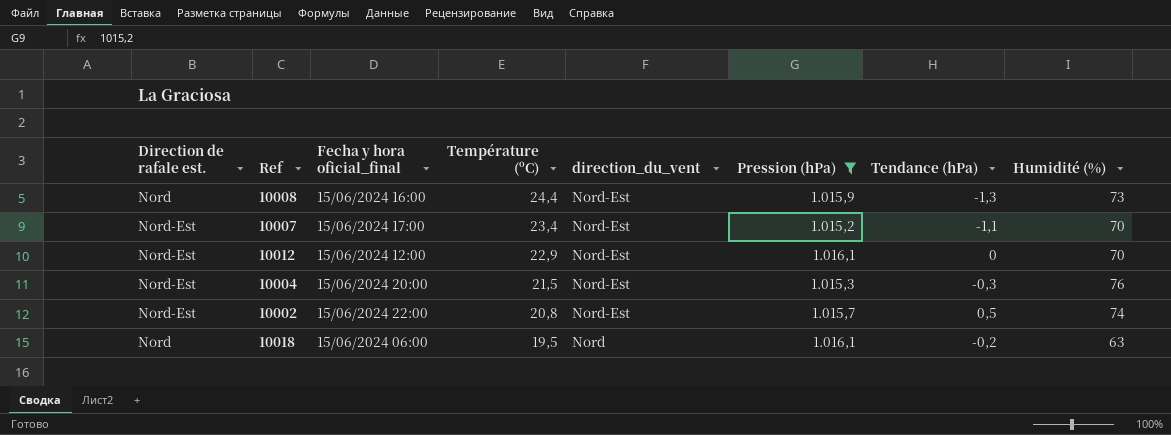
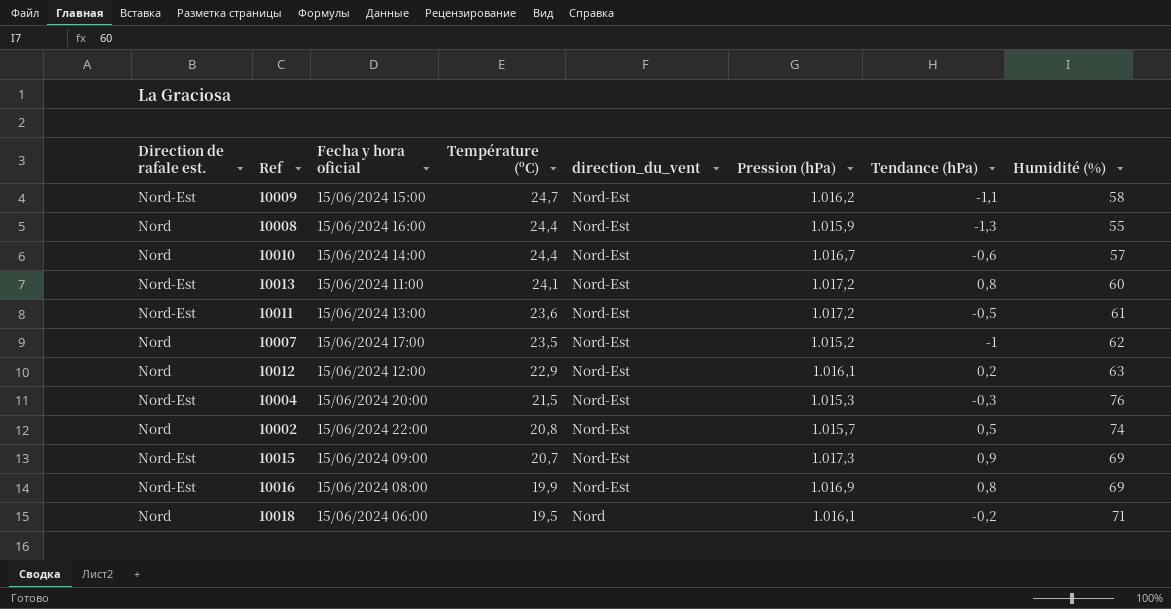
filter: Pression (hPa) <= 1.016,1 -> none
column name: Fecha y hora oficial_final -> Fecha y hora oficial
10008 | Humidité (%): 73 -> 55
10007 | Direction de rafale est.: Nord-Est -> Nord
10007 | Température (ºC): 23,4 -> 23,5
10007 | Tendance (hPa): -1,1 -> -1
10007 | Humidité (%): 70 -> 62
10012 | Direction de rafale est.: Nord-Est -> Nord
10012 | Tendance (hPa): 0 -> 0,2
10012 | Humidité (%): 70 -> 63
10002 | Direction de rafale est.: Nord-Est -> Nord
10018 | Humidité (%): 63 -> 71

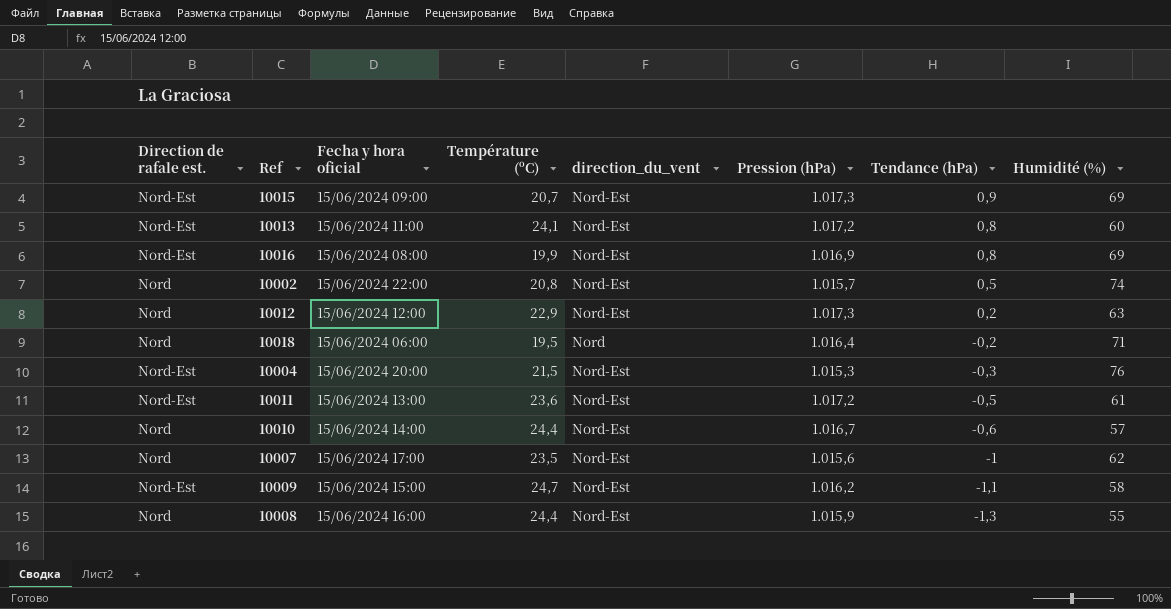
row order: Température (ºC) descending -> Tendance (hPa) descending
10012 | Pression (hPa): 1.016,1 -> 1.017,3
10018 | Pression (hPa): 1.016,1 -> 1.016,4
10007 | Pression (hPa): 1.015,2 -> 1.015,6

